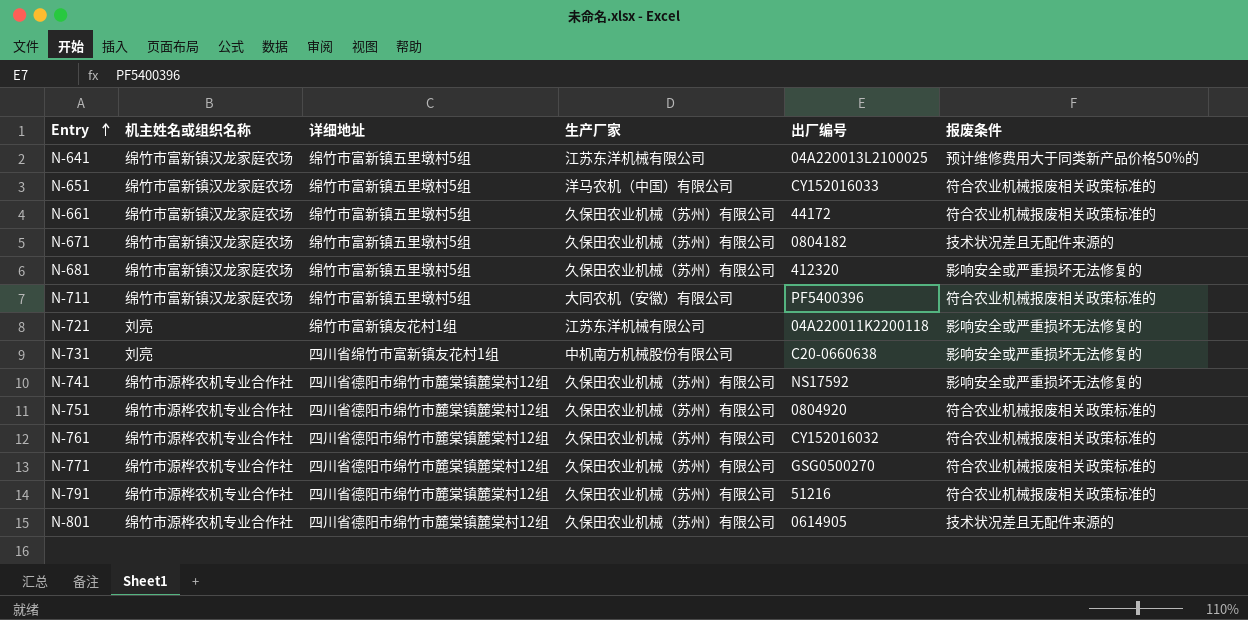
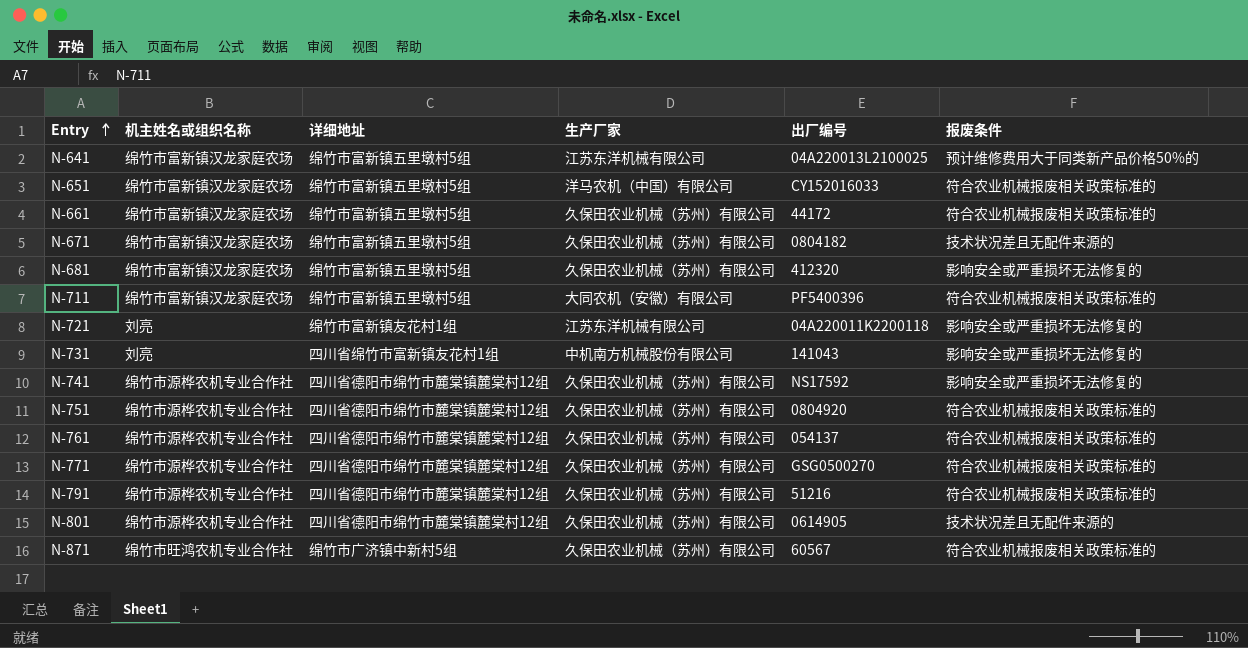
N-731 | 出厂编号: C20-0660638 -> 141043
N-761 | 出厂编号: CY152016032 -> 054137
row N-871: none -> 绵竹市旺鸿农机专业合作社 | 绵竹市广济镇中新村5组 | 久保田农业机械（苏州）有限公司 | 60567 | 符合农业机械报废相关政策标准的

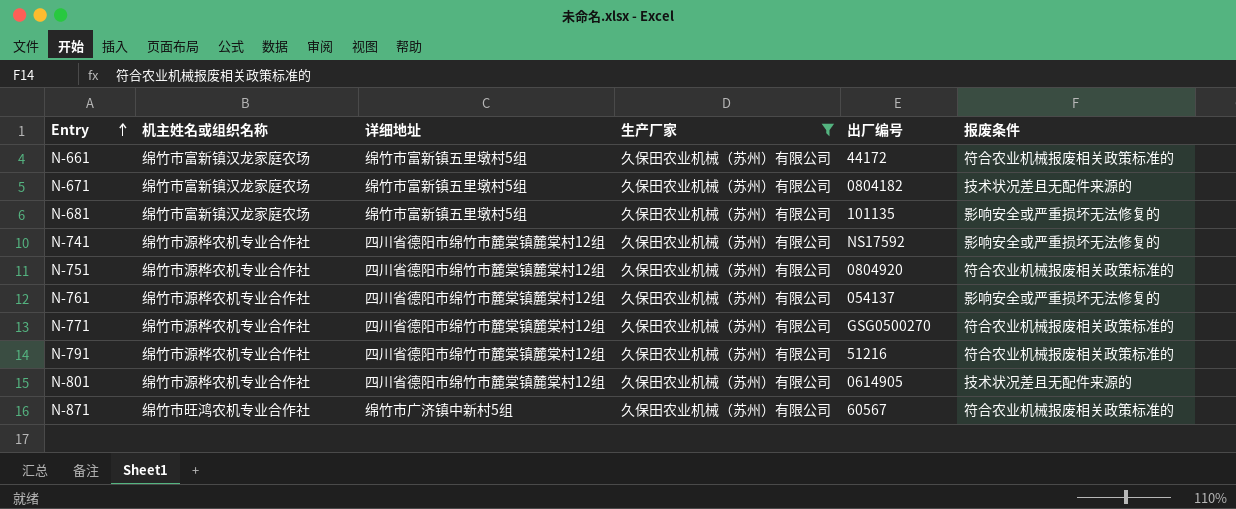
filter: none -> 生产厂家 = 久保田农业机械（苏州）有限公司
N-681 | 出厂编号: 412320 -> 101135
N-761 | 报废条件: 符合农业机械报废相关政策标准的 -> 影响安全或严重损坏无法修复的

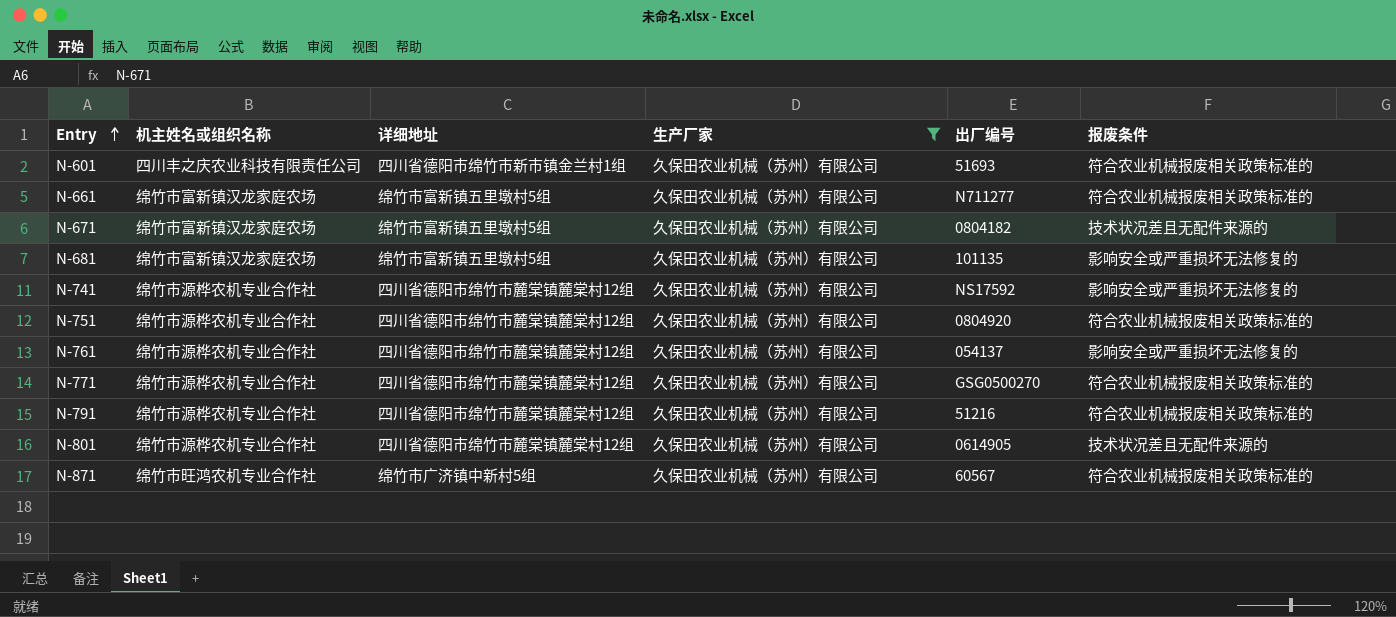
row N-601: none -> 四川丰之庆农业科技有限责任公司 | 四川省德阳市绵竹市新市镇金兰村1组 | 久保田农业机械（苏州）有限公司 | 51693 | 符合农业机械报废相关政策标准的
N-661 | 出厂编号: 44172 -> N711277

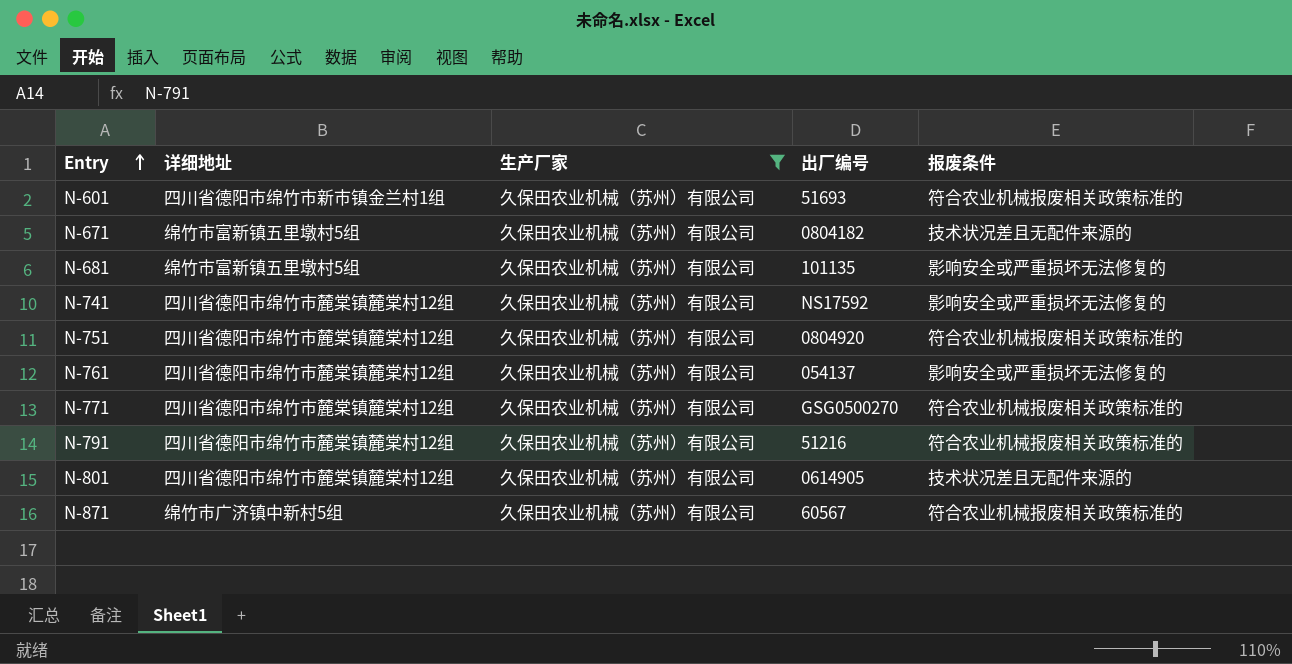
column 机主姓名或组织名称 | position: 2 -> none
row N-661: 绵竹市富新镇汉龙家庭农场 | 绵竹市富新镇五里墩村5组 | 久保田农业机械（苏州）有限公司 | N711277 | 符合农业机械报废相关政策标准的 -> none

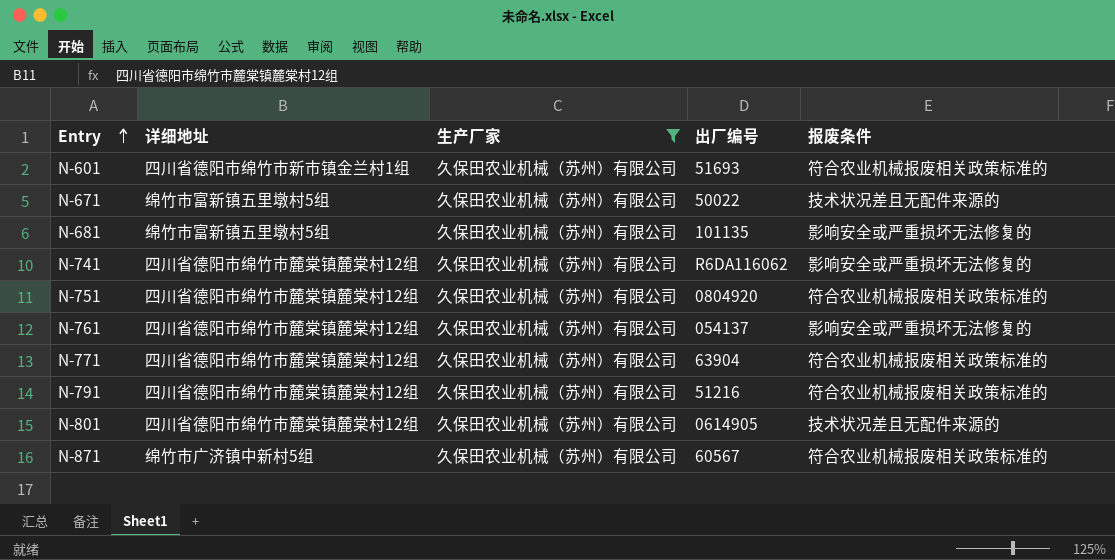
N-671 | 出厂编号: 0804182 -> 50022
N-741 | 出厂编号: NS17592 -> R6DA116062
N-771 | 出厂编号: GSG0500270 -> 63904

